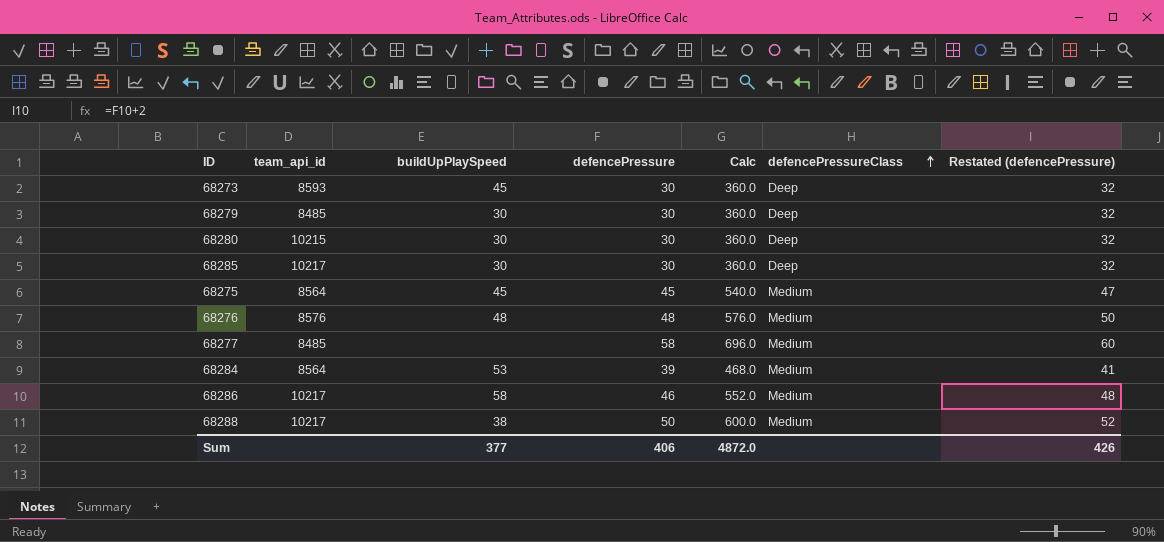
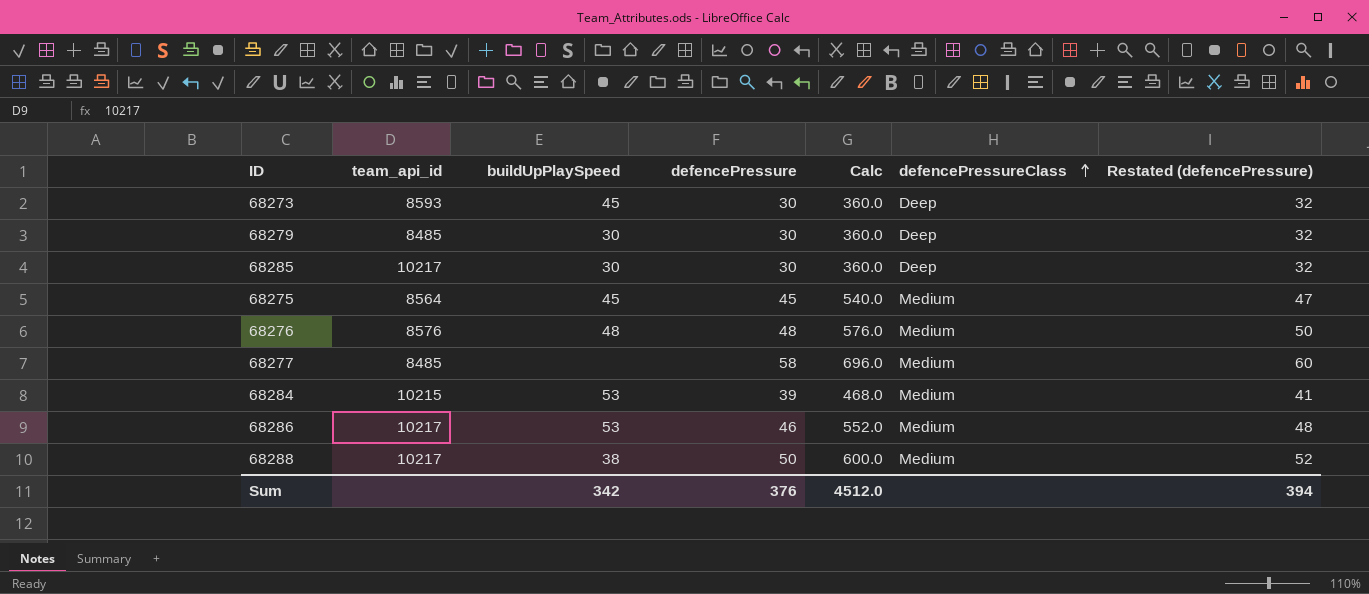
row 68280: 10215 | 30 | 30 | 360.0 | Deep | 32 -> none
68284 | team_api_id: 8564 -> 10215
68286 | buildUpPlaySpeed: 58 -> 53
Sum | buildUpPlaySpeed: 377 -> 342
Sum | defencePressure: 406 -> 376
Sum | Calc: 4872.0 -> 4512.0
Sum | Restated (defencePressure): 426 -> 394

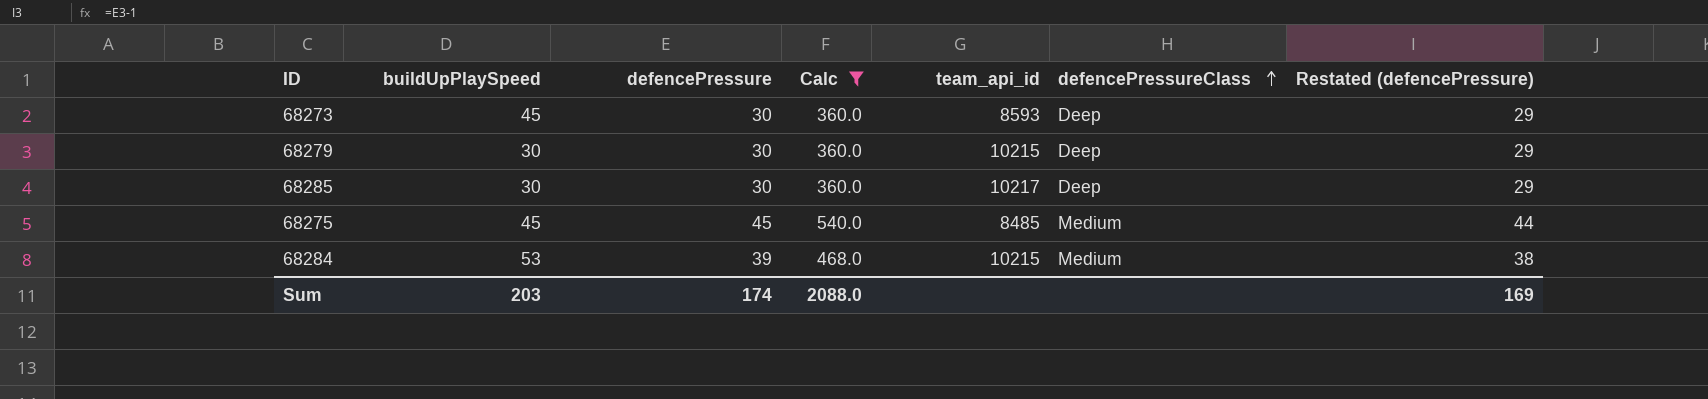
filter: none -> Calc <= 540.0
column team_api_id | position: 2 -> 5
column Restated (defencePressure) | formula: [defencePressure] + 2 -> [defencePressure] - 1
68279 | team_api_id: 8485 -> 10215
68275 | team_api_id: 8564 -> 8485
Sum | buildUpPlaySpeed: 342 -> 203
Sum | defencePressure: 376 -> 174
Sum | Calc: 4512.0 -> 2088.0
Sum | Restated (defencePressure): 394 -> 169

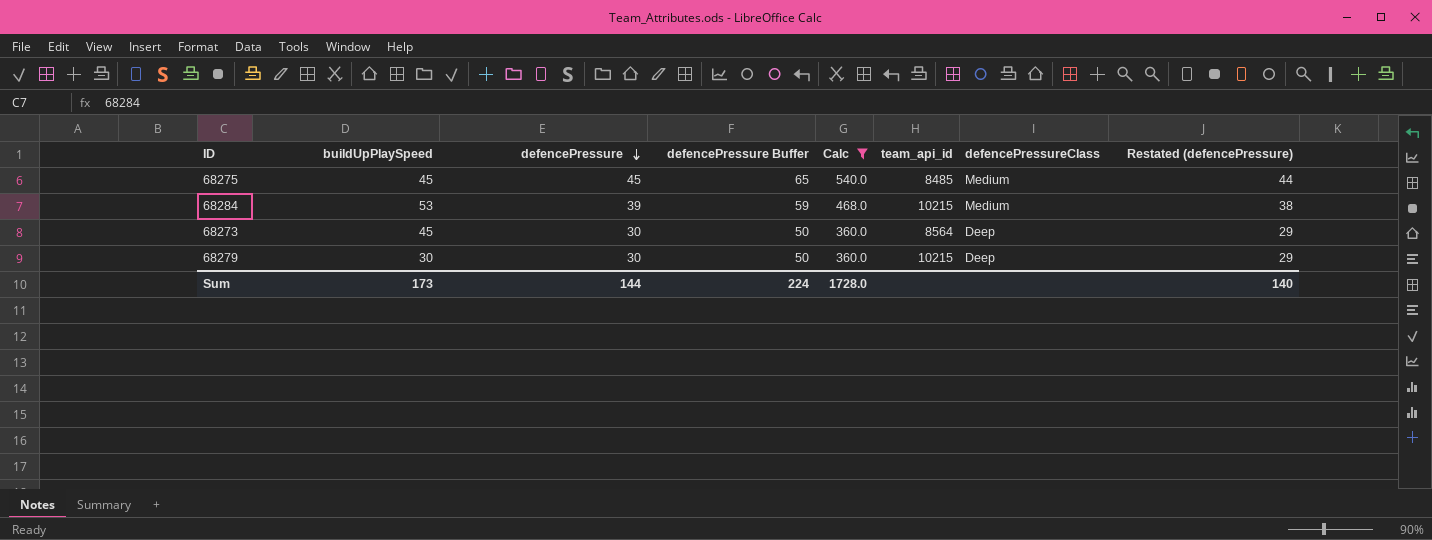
row order: defencePressureClass ascending -> defencePressure descending
column defencePressure Buffer | formula: none -> [defencePressure] + 20
row 68285: 30 | 30 | 360.0 | 10217 | Deep | 29 -> none
68273 | team_api_id: 8593 -> 8564
Sum | buildUpPlaySpeed: 203 -> 173
Sum | defencePressure: 174 -> 144
Sum | Calc: 2088.0 -> 1728.0
Sum | Restated (defencePressure): 169 -> 140

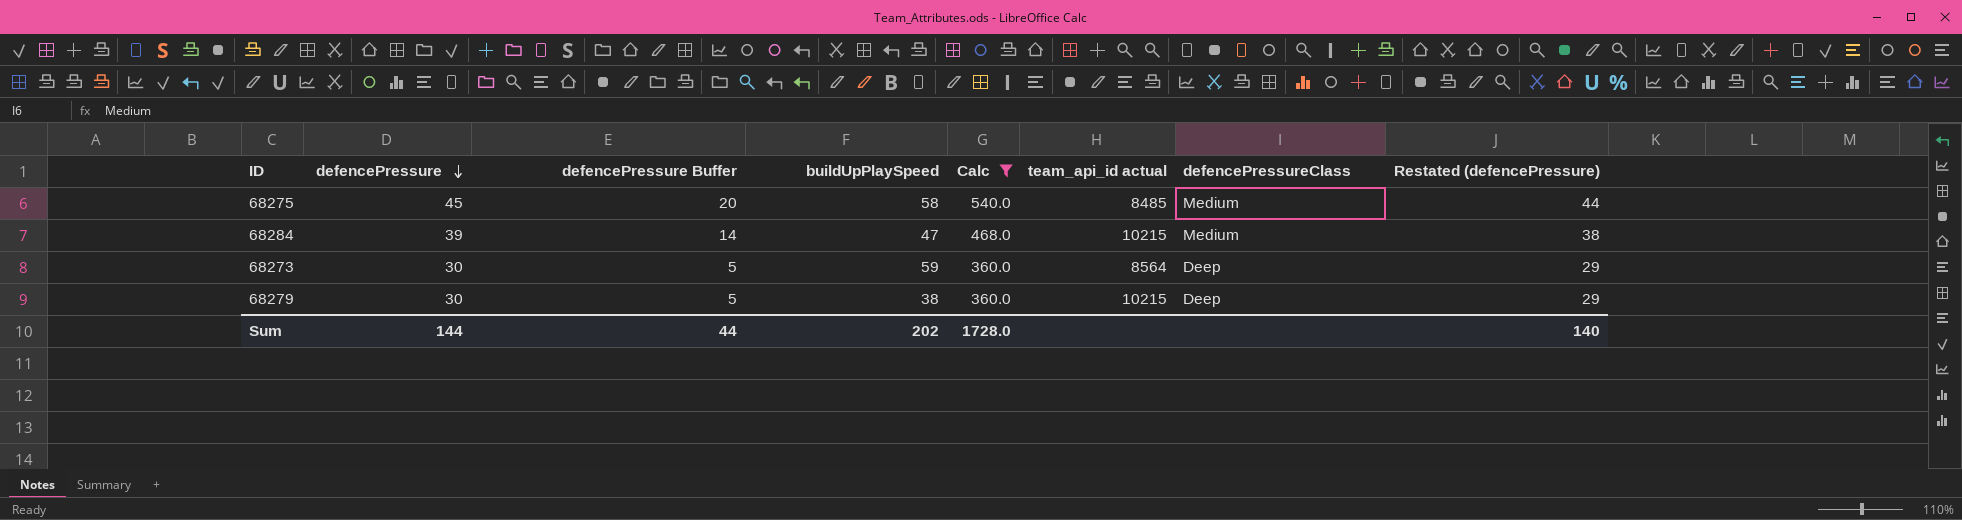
column defencePressure Buffer | formula: [defencePressure] + 20 -> [defencePressure] - 25
column buildUpPlaySpeed | position: 2 -> 4
column name: team_api_id -> team_api_id actual
68275 | buildUpPlaySpeed: 45 -> 58
68284 | buildUpPlaySpeed: 53 -> 47
68273 | buildUpPlaySpeed: 45 -> 59
68279 | buildUpPlaySpeed: 30 -> 38
Sum | defencePressure Buffer: 224 -> 44
Sum | buildUpPlaySpeed: 173 -> 202

